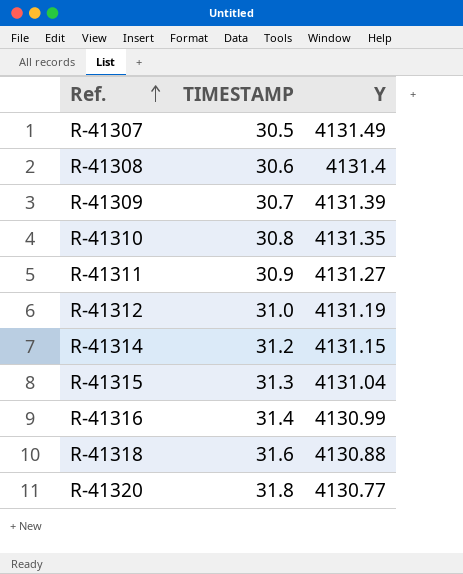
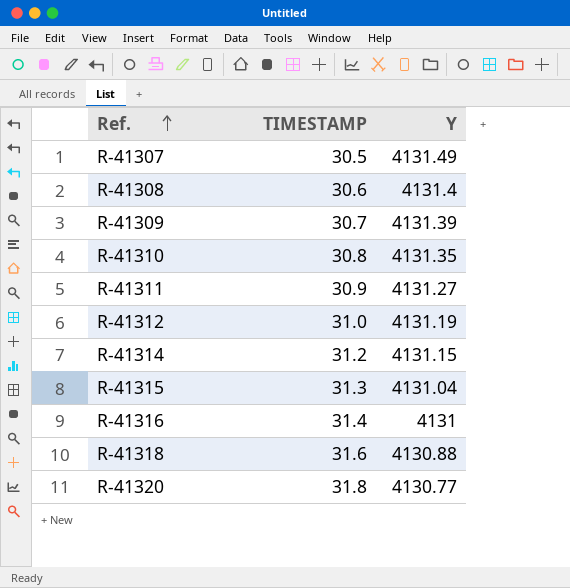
R-41316 | Y: 4130.99 -> 4131

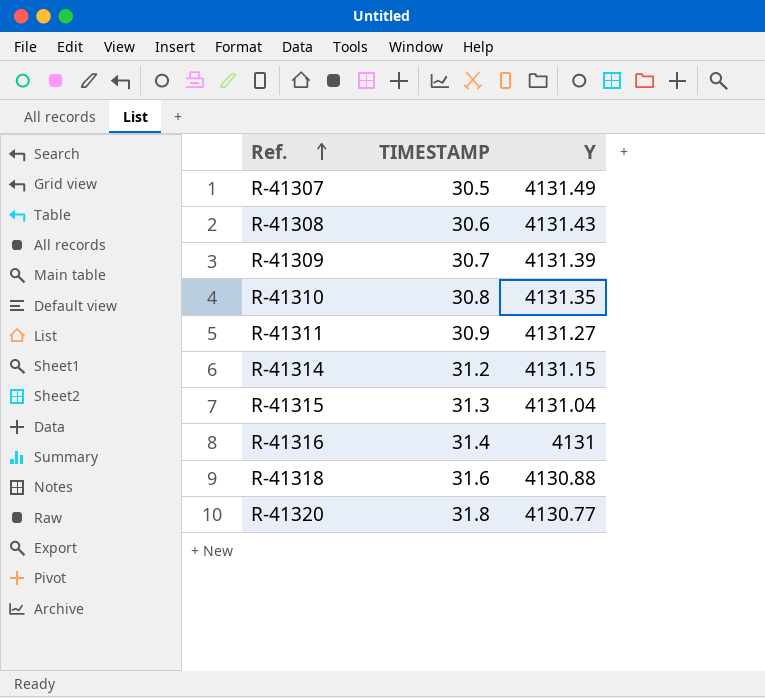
row R-41312: 31.0 | 4131.19 -> none
R-41308 | Y: 4131.4 -> 4131.43

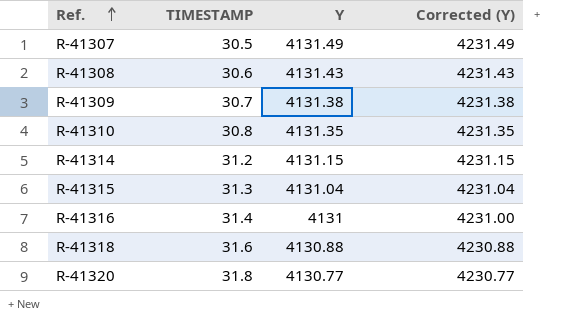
column Corrected (Y) | formula: none -> [Y] + 100
row R-41311: 30.9 | 4131.27 -> none
R-41309 | Y: 4131.39 -> 4131.38

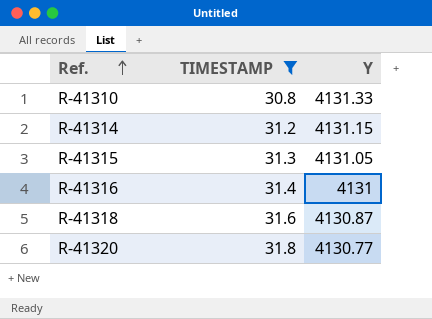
filter: none -> TIMESTAMP >= 30.8
column Corrected (Y) | formula: [Y] + 100 -> none
R-41310 | Y: 4131.35 -> 4131.33
R-41315 | Y: 4131.04 -> 4131.05
R-41318 | Y: 4130.88 -> 4130.87

